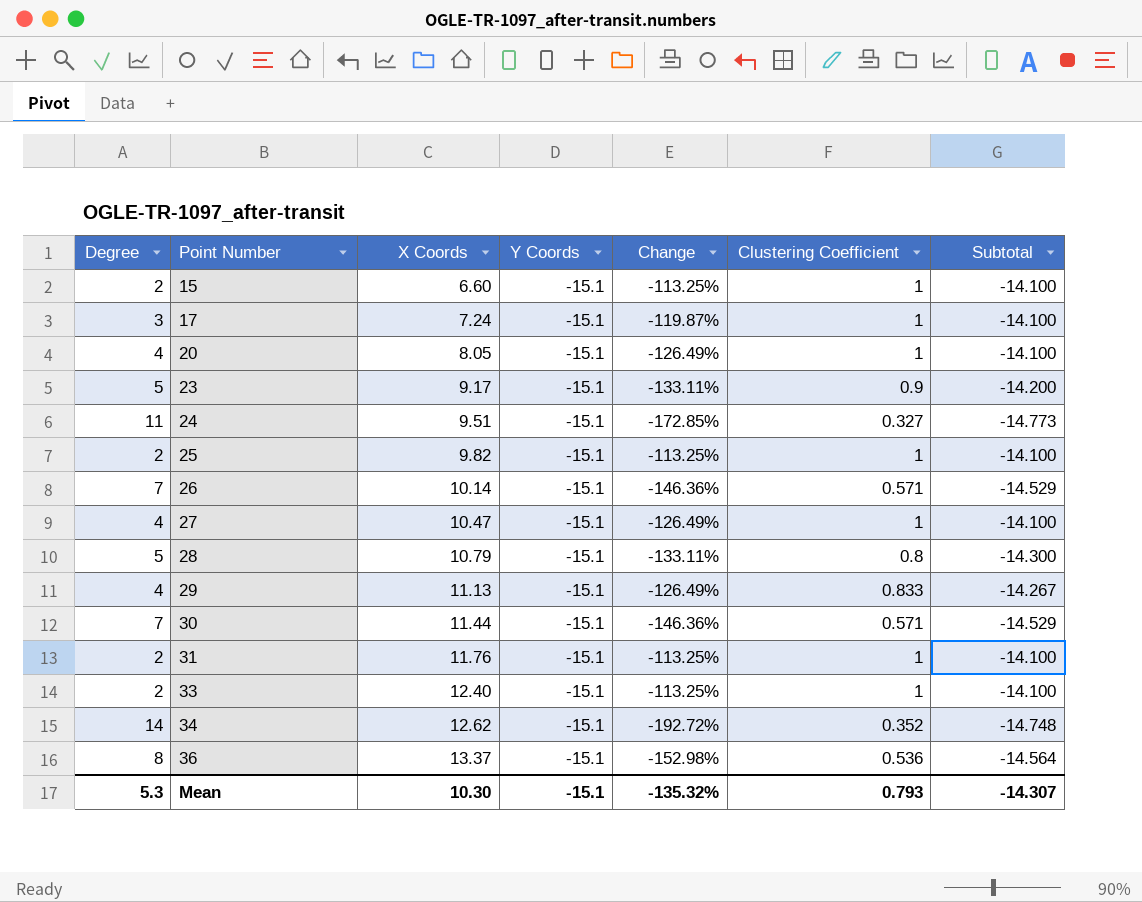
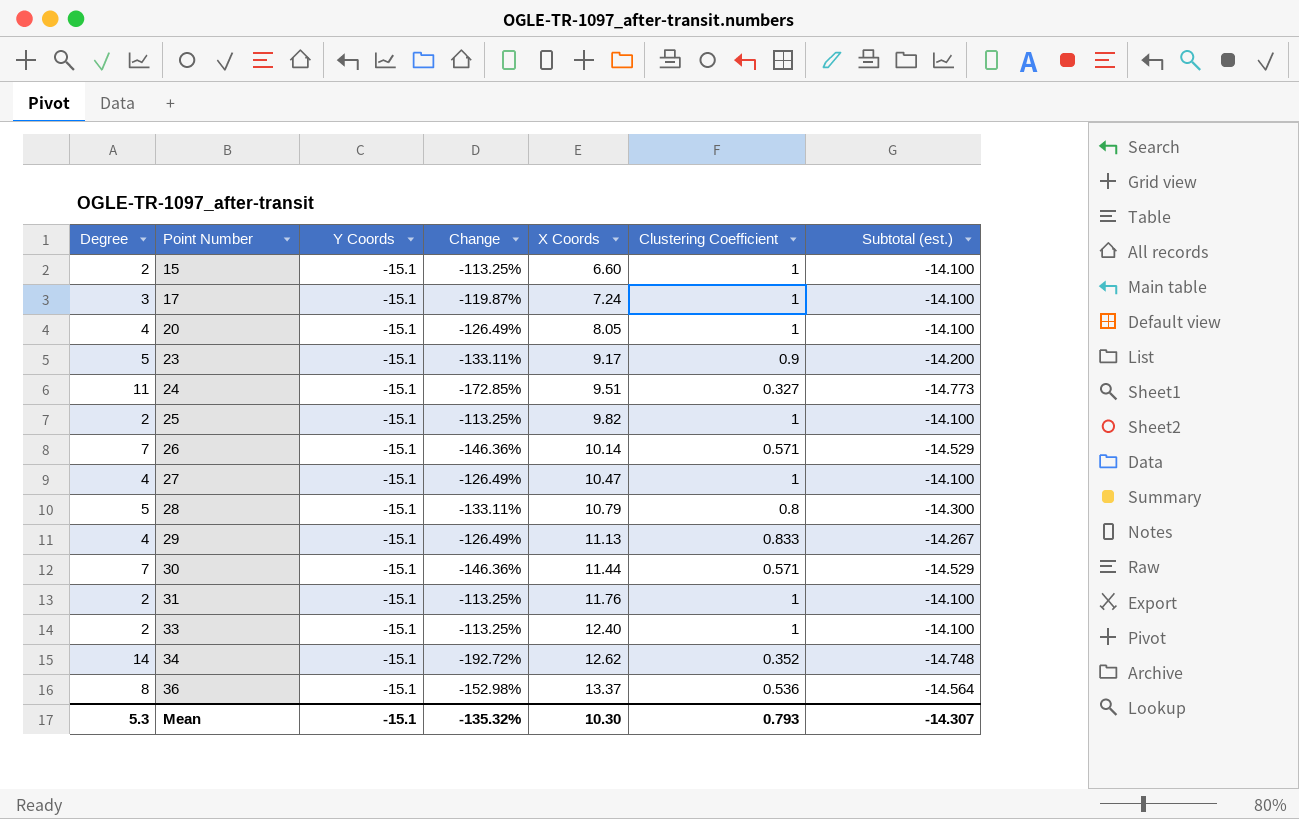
column X Coords | position: 3 -> 5
column name: Subtotal -> Subtotal (est.)

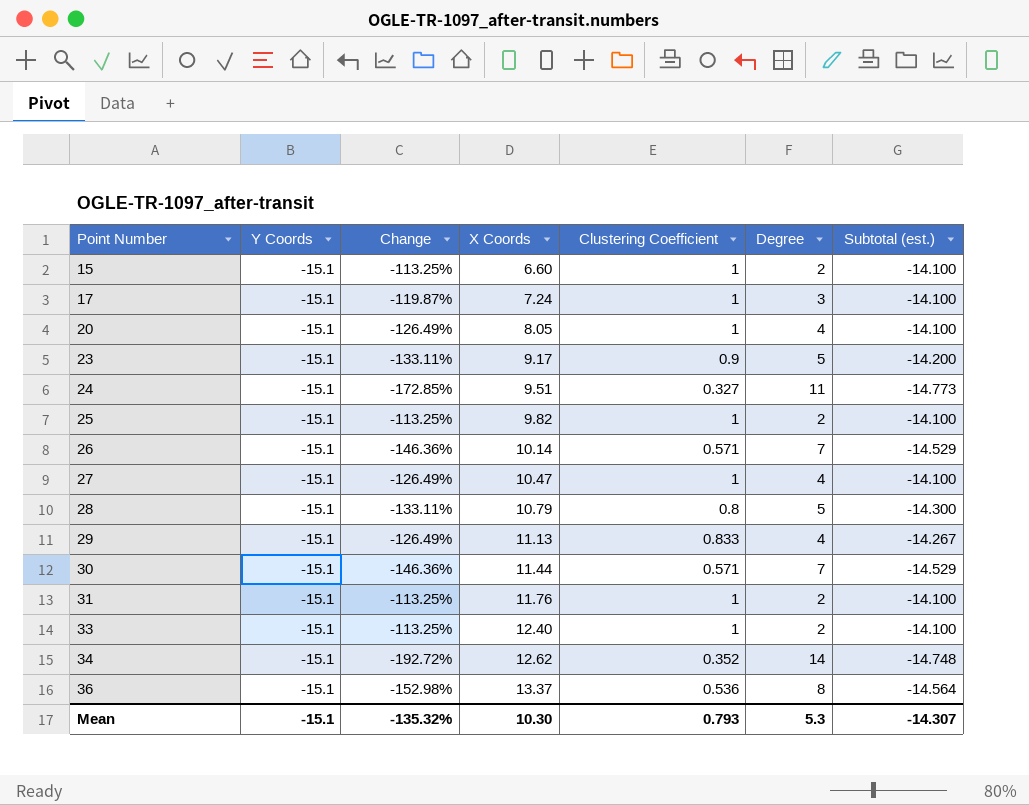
column Degree | position: 1 -> 6

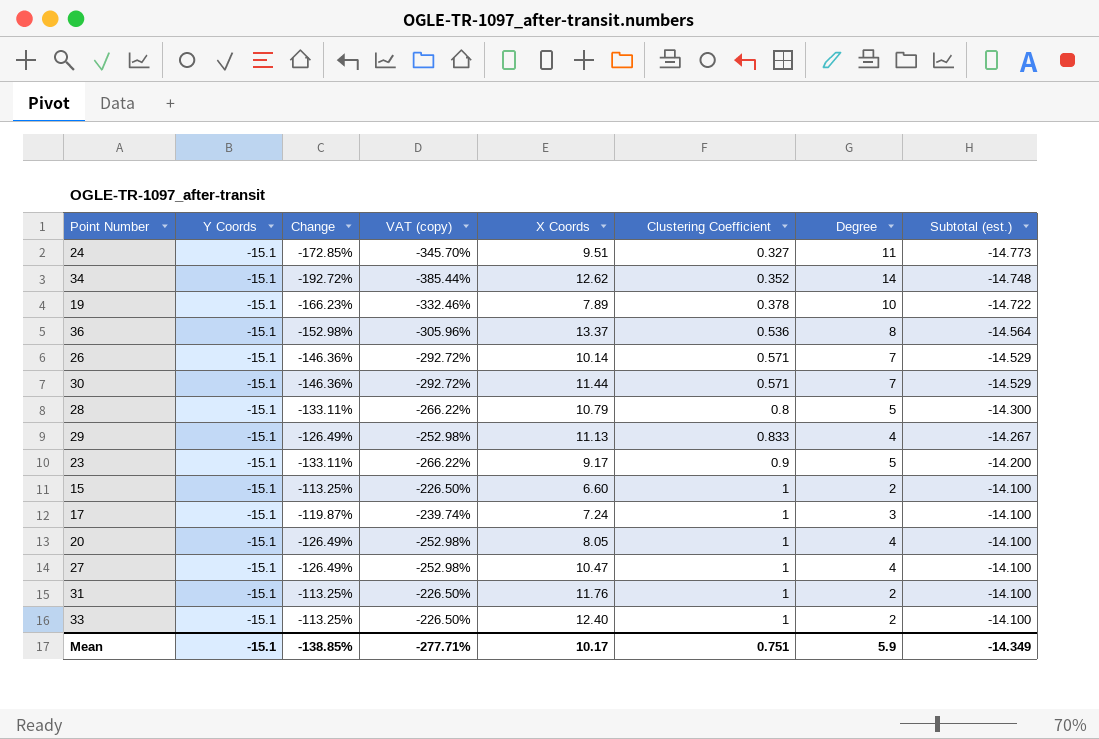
row order: Point Number ascending -> Clustering Coefficient ascending
column VAT (copy) | formula: none -> [Change] * 2
row 25: -15.1 | -113.25% | 9.82 | 1 | 2 | -14.100 -> none
row 19: none -> -15.1 | -166.23% | -332.46% | 7.89 | 0.378 | 10 | -14.722
Mean | Change: -135.32% -> -138.85%
Mean | X Coords: 10.30 -> 10.17
Mean | Clustering Coefficient: 0.793 -> 0.751
Mean | Degree: 5.3 -> 5.9
Mean | Subtotal (est.): -14.307 -> -14.349

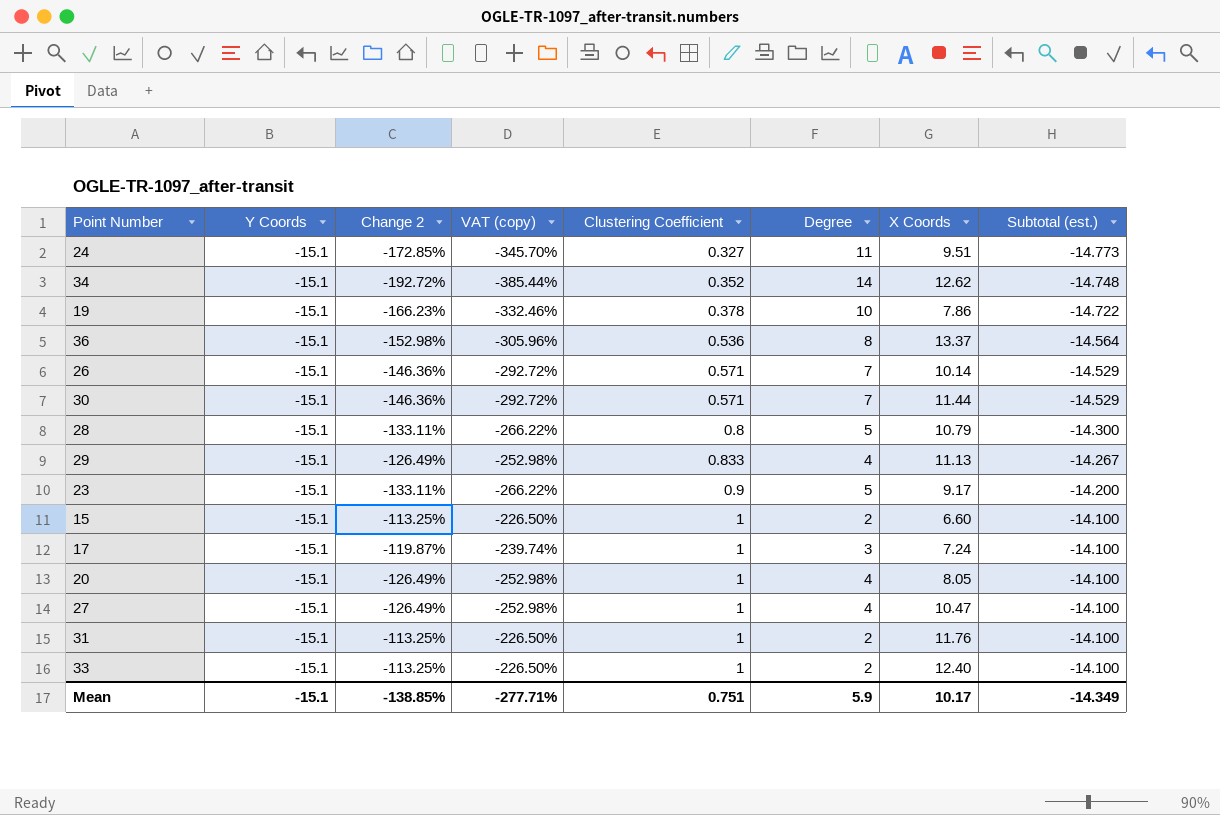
column name: Change -> Change 2
column X Coords | position: 5 -> 7
19 | X Coords: 7.89 -> 7.86

